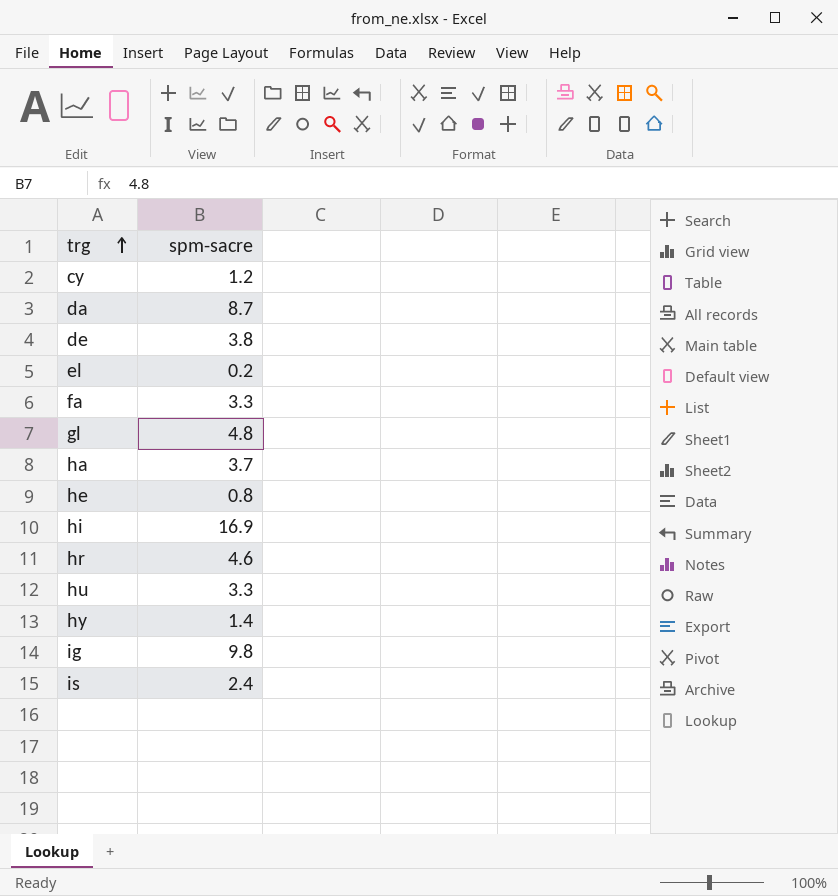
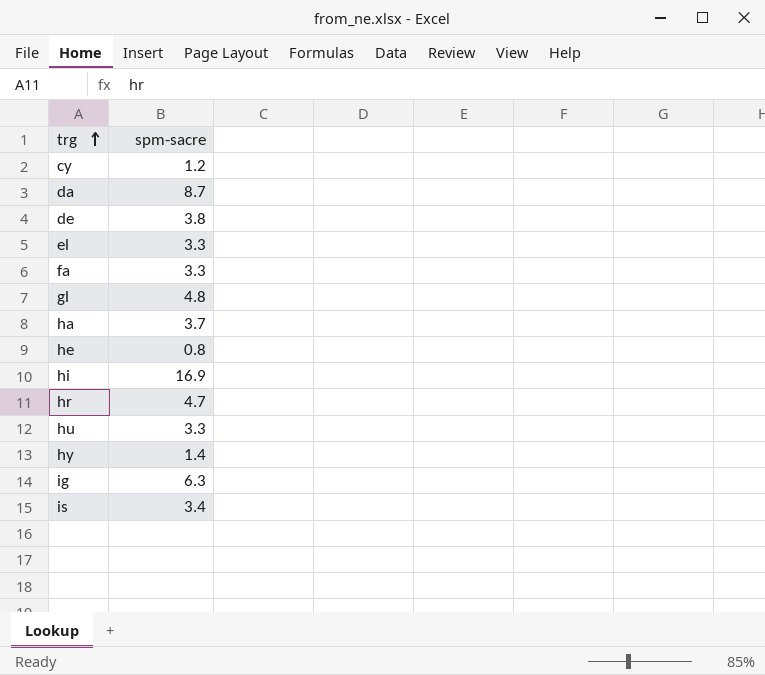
el | spm-sacre: 0.2 -> 3.3
hr | spm-sacre: 4.6 -> 4.7
ig | spm-sacre: 9.8 -> 6.3
is | spm-sacre: 2.4 -> 3.4

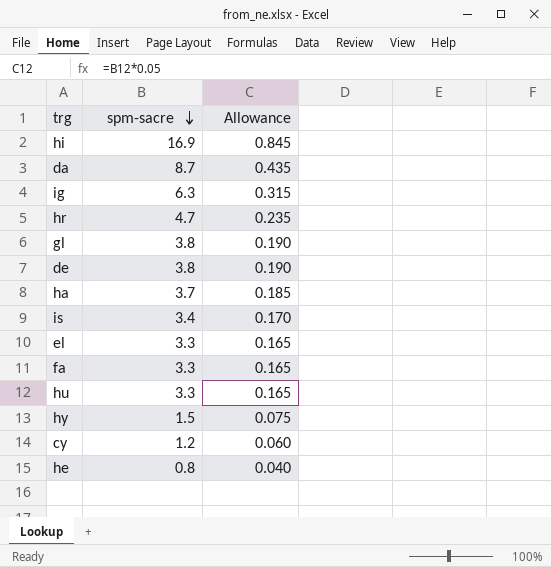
row order: trg ascending -> spm-sacre descending
column Allowance | formula: none -> [spm-sacre] * 0.05
gl | spm-sacre: 4.8 -> 3.8
hy | spm-sacre: 1.4 -> 1.5

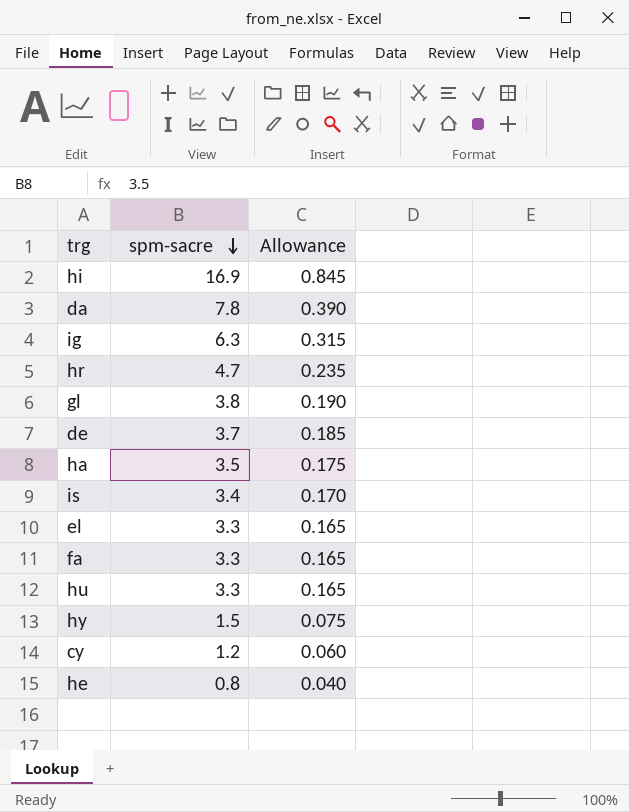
da | spm-sacre: 8.7 -> 7.8
da | Allowance: 0.435 -> 0.390
de | spm-sacre: 3.8 -> 3.7
de | Allowance: 0.190 -> 0.185
ha | spm-sacre: 3.7 -> 3.5
ha | Allowance: 0.185 -> 0.175

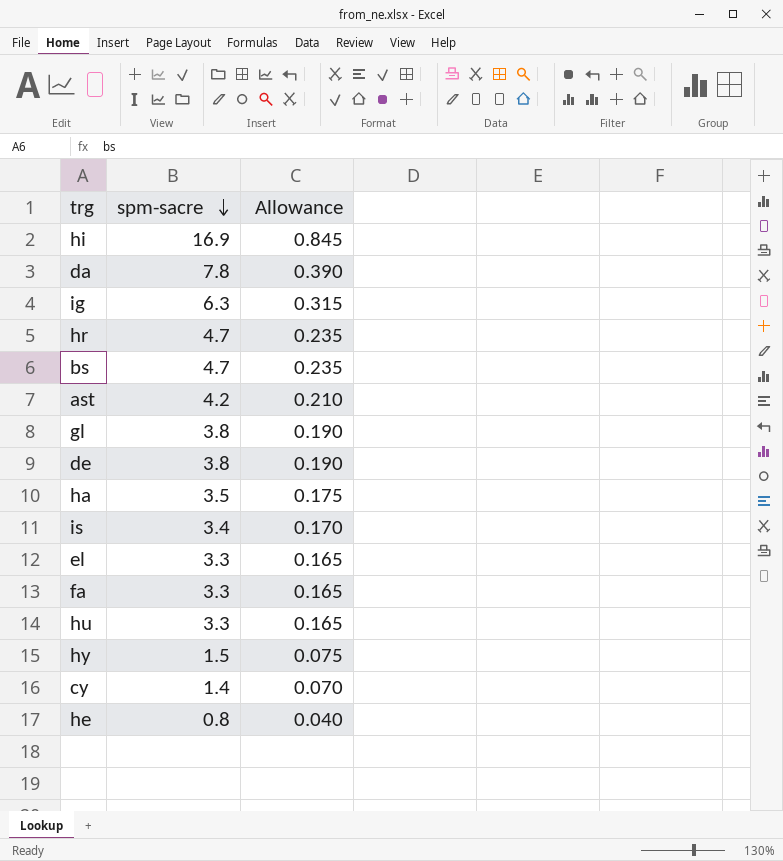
row bs: none -> 4.7 | 0.235
row ast: none -> 4.2 | 0.210
de | spm-sacre: 3.7 -> 3.8
de | Allowance: 0.185 -> 0.190
cy | spm-sacre: 1.2 -> 1.4
cy | Allowance: 0.060 -> 0.070

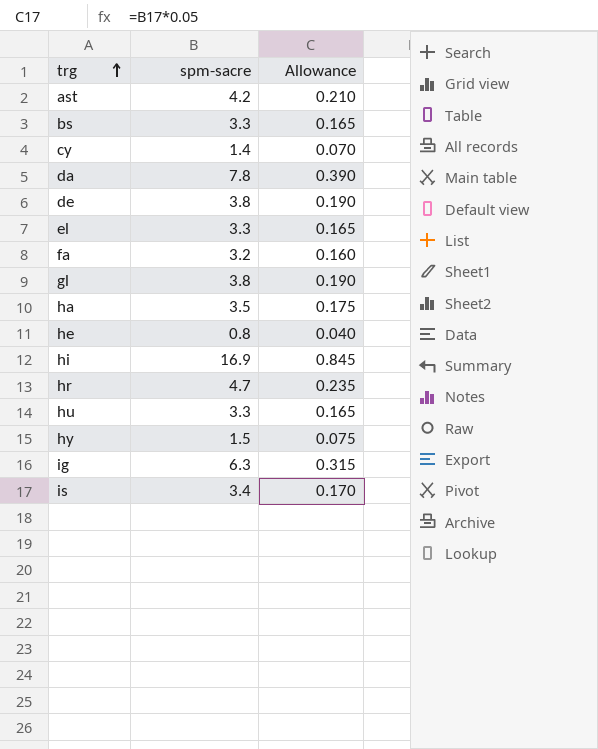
row order: spm-sacre descending -> trg ascending
bs | spm-sacre: 4.7 -> 3.3
bs | Allowance: 0.235 -> 0.165
fa | spm-sacre: 3.3 -> 3.2
fa | Allowance: 0.165 -> 0.160

